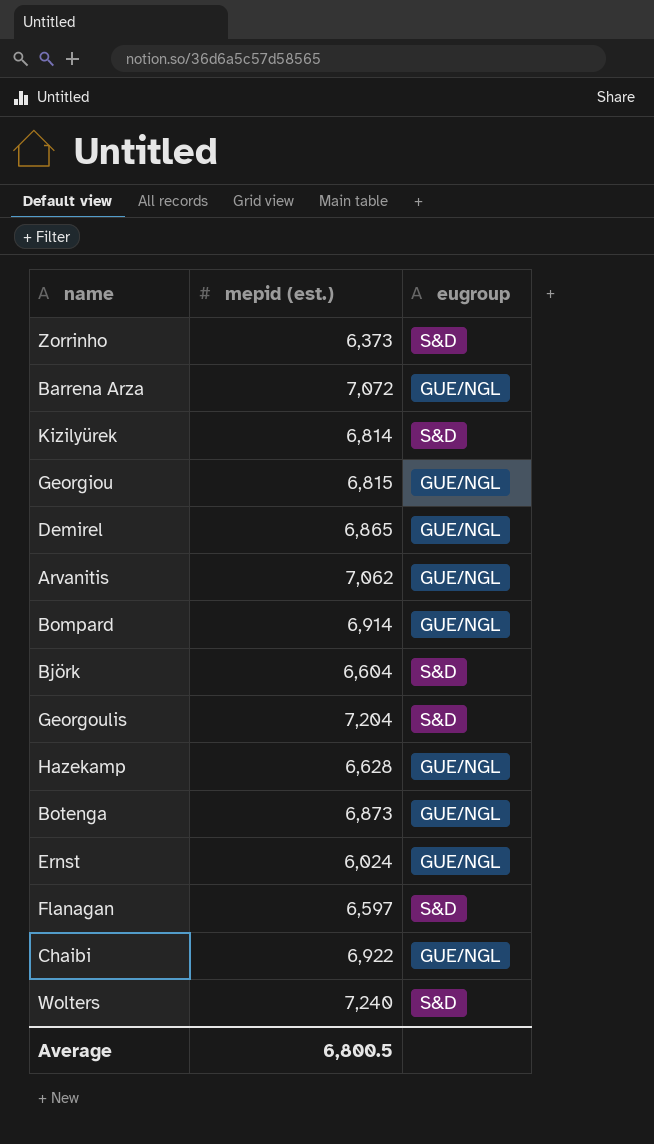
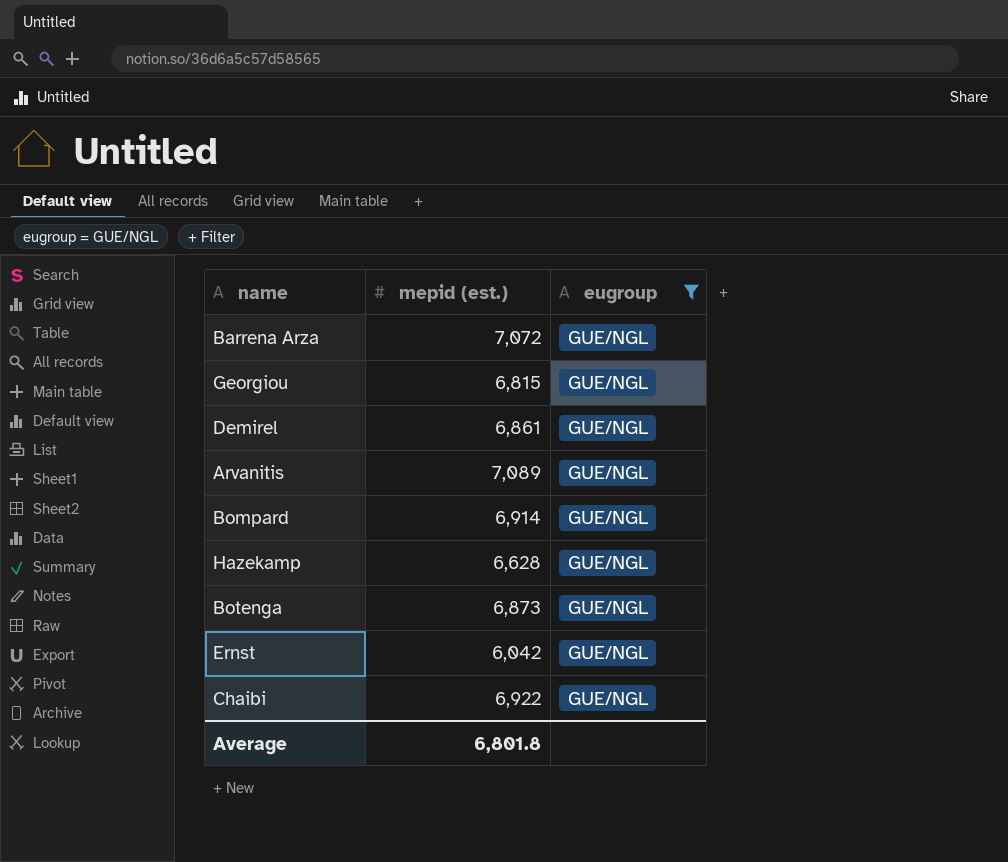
filter: none -> eugroup = GUE/NGL
Demirel | mepid (est.): 6,865 -> 6,861
Arvanitis | mepid (est.): 7,062 -> 7,089
Ernst | mepid (est.): 6,024 -> 6,042
Average | mepid (est.): 6,800.5 -> 6,801.8

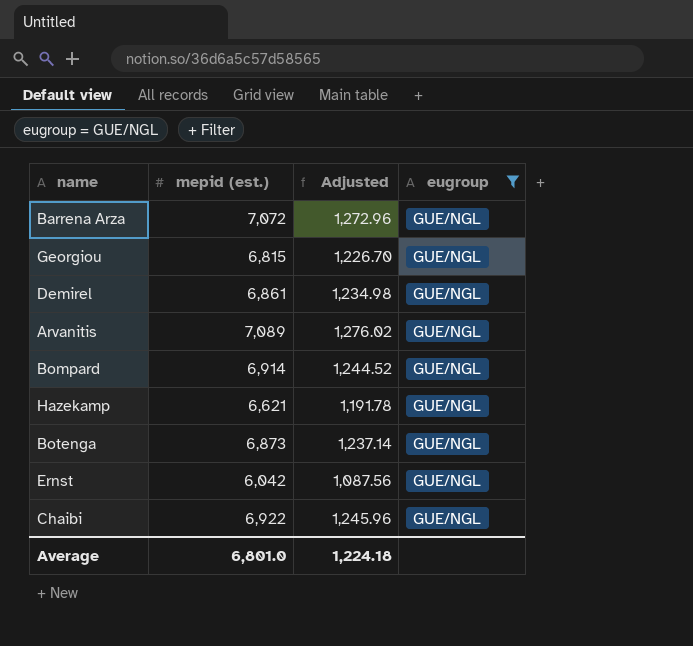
column Adjusted | formula: none -> [mepid (est.)] * 0.18
Hazekamp | mepid (est.): 6,628 -> 6,621
Average | mepid (est.): 6,801.8 -> 6,801.0

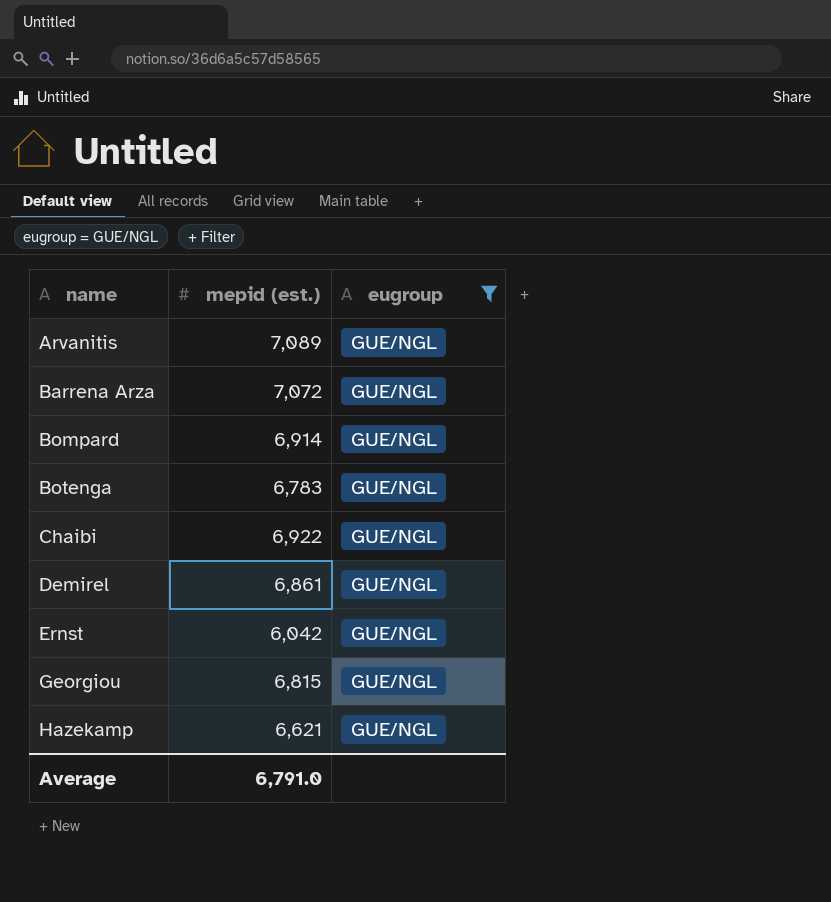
row order: none -> name ascending
column Adjusted | formula: [mepid (est.)] * 0.18 -> none
Botenga | mepid (est.): 6,873 -> 6,783
Average | mepid (est.): 6,801.0 -> 6,791.0

